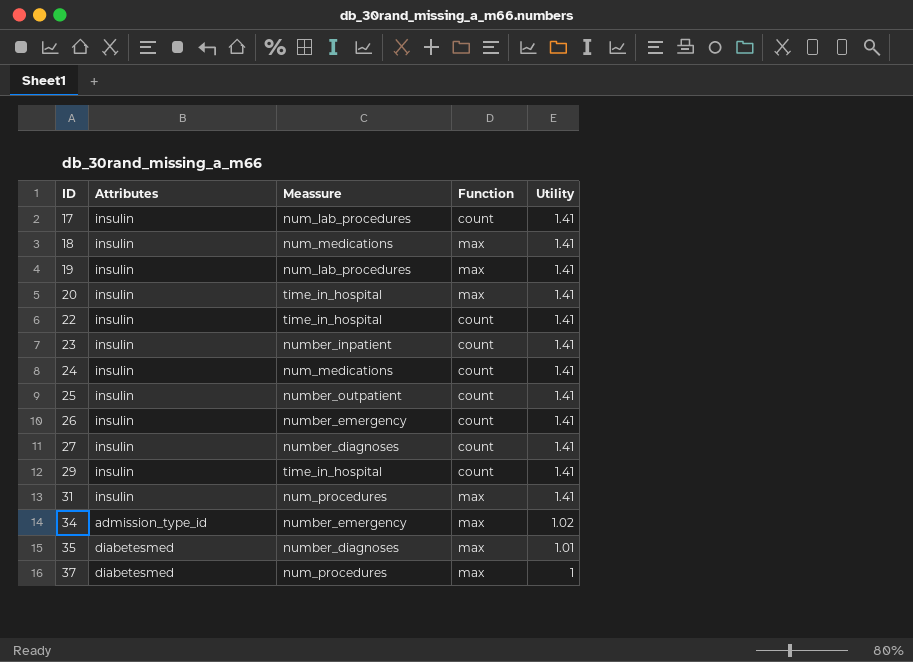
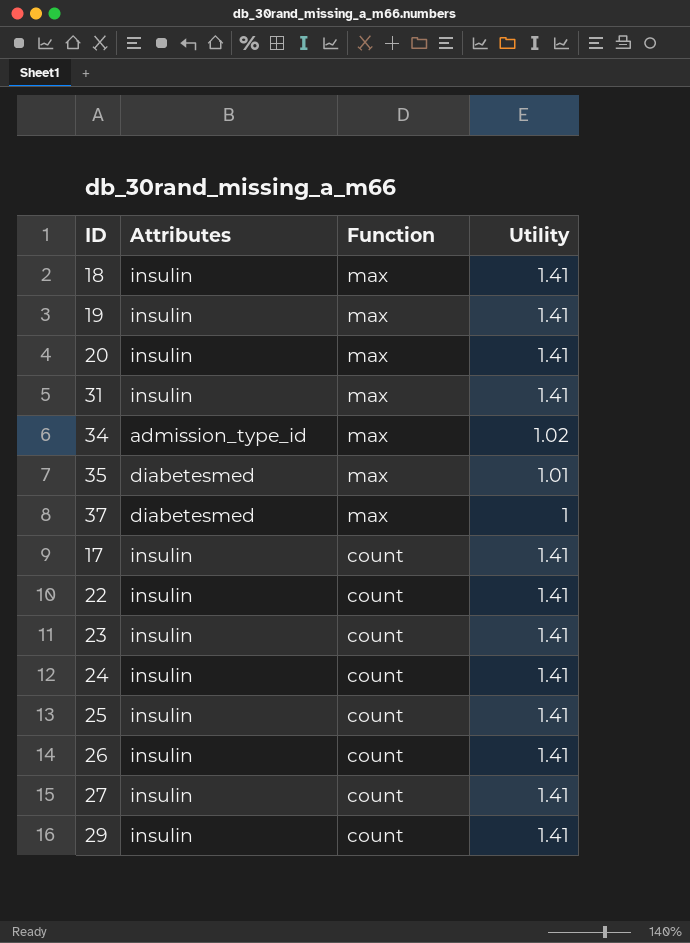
row order: ID ascending -> Function descending
column Meassure | position: 3 -> none

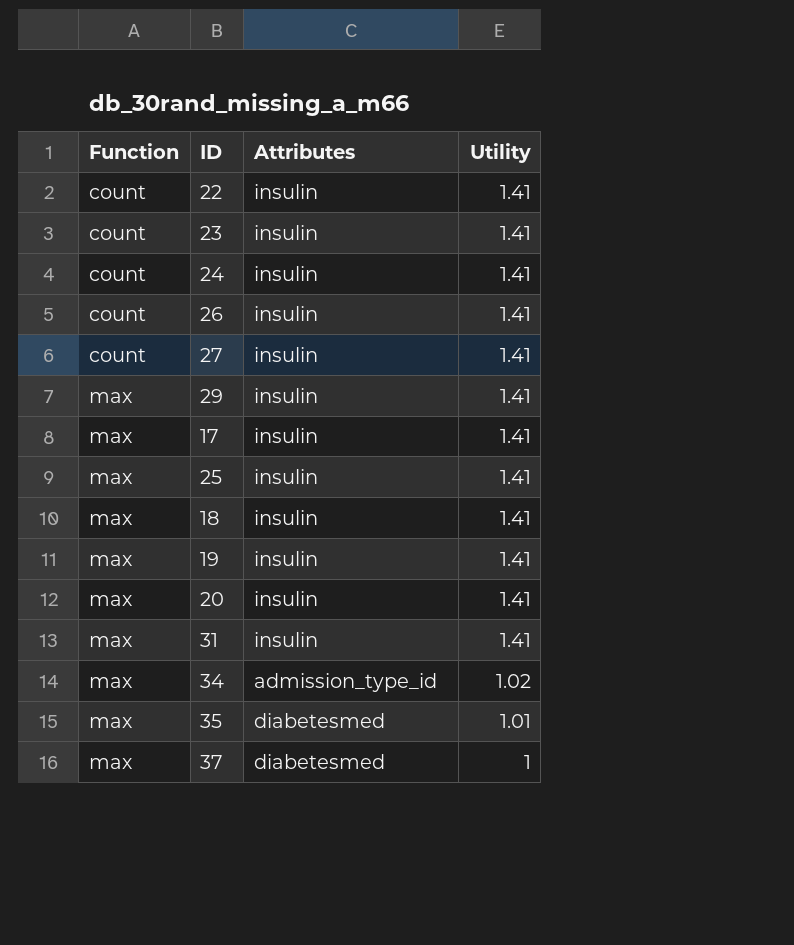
row order: Function descending -> Function ascending
column Function | position: 3 -> 1
29 | Function: count -> max
17 | Function: count -> max
25 | Function: count -> max

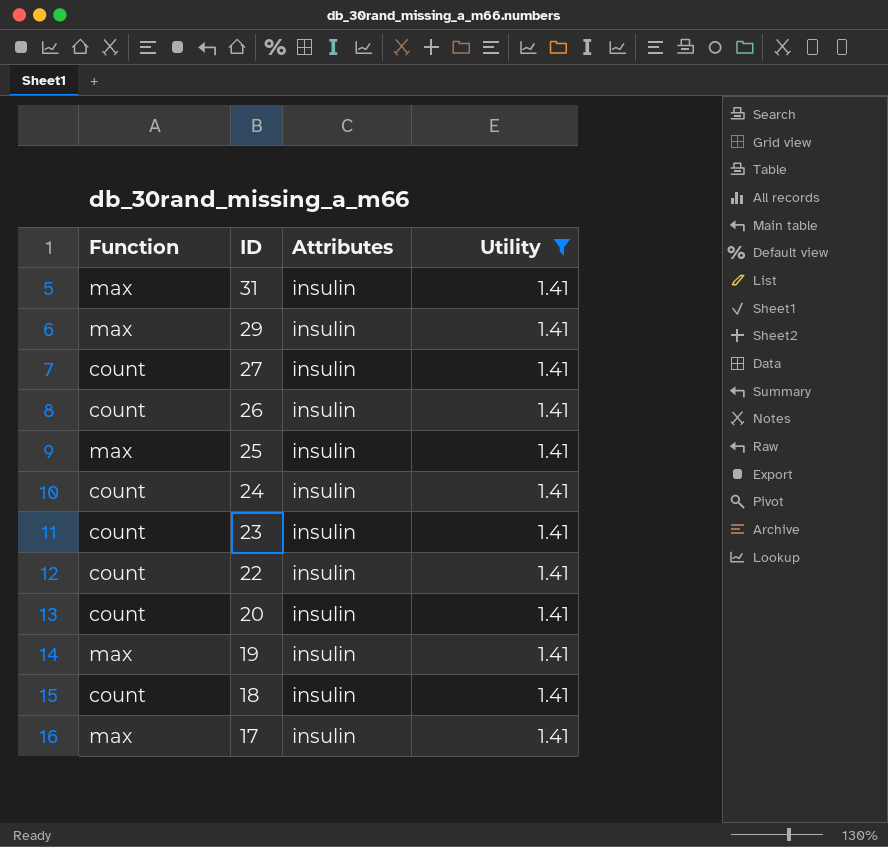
filter: none -> Utility = 1.41
row order: Function ascending -> ID descending
20 | Function: max -> count
18 | Function: max -> count

